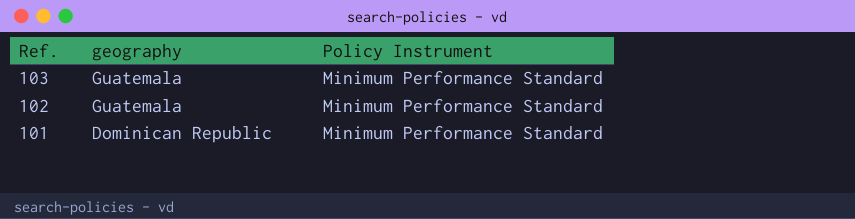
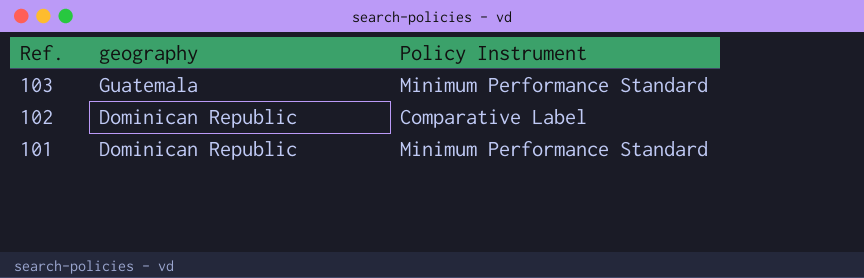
102 | geography: Guatemala -> Dominican Republic
102 | Policy Instrument: Minimum Performance Standard -> Comparative Label

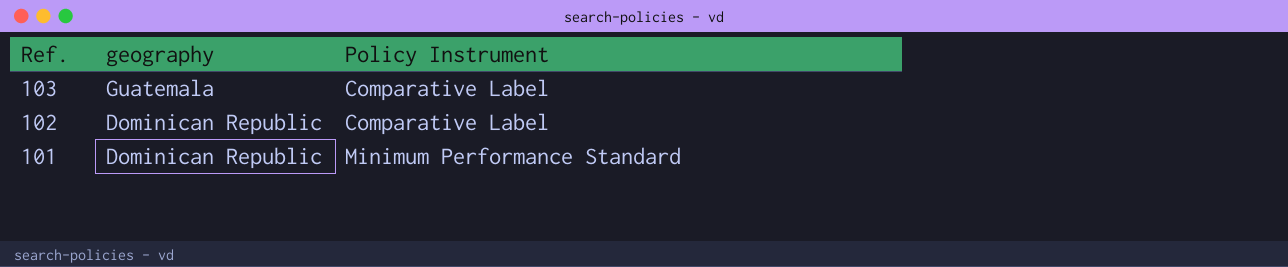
103 | Policy Instrument: Minimum Performance Standard -> Comparative Label

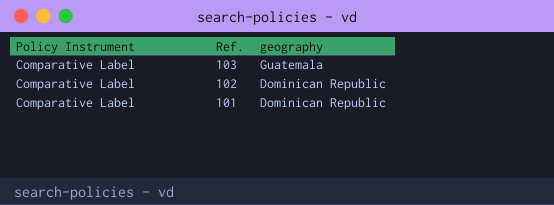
column Policy Instrument | position: 3 -> 1
101 | Policy Instrument: Minimum Performance Standard -> Comparative Label

